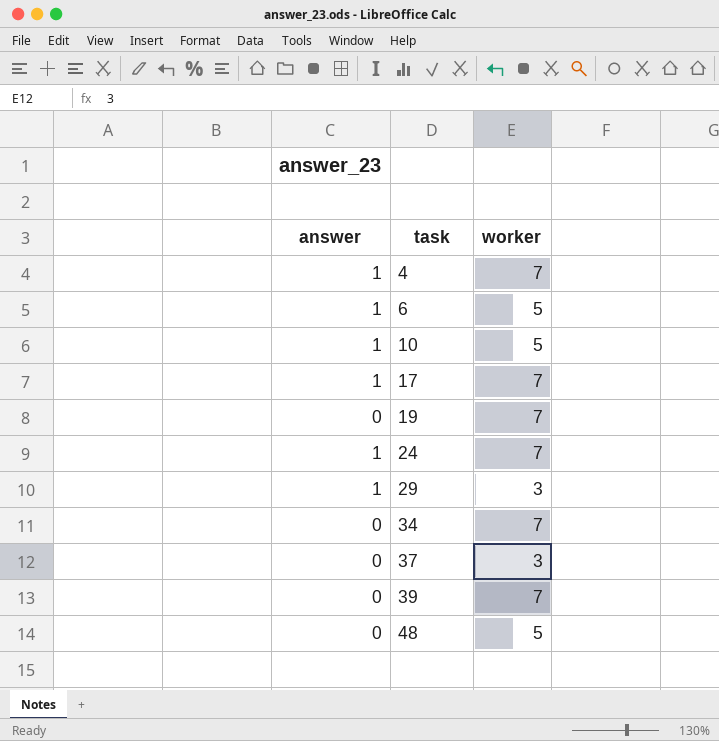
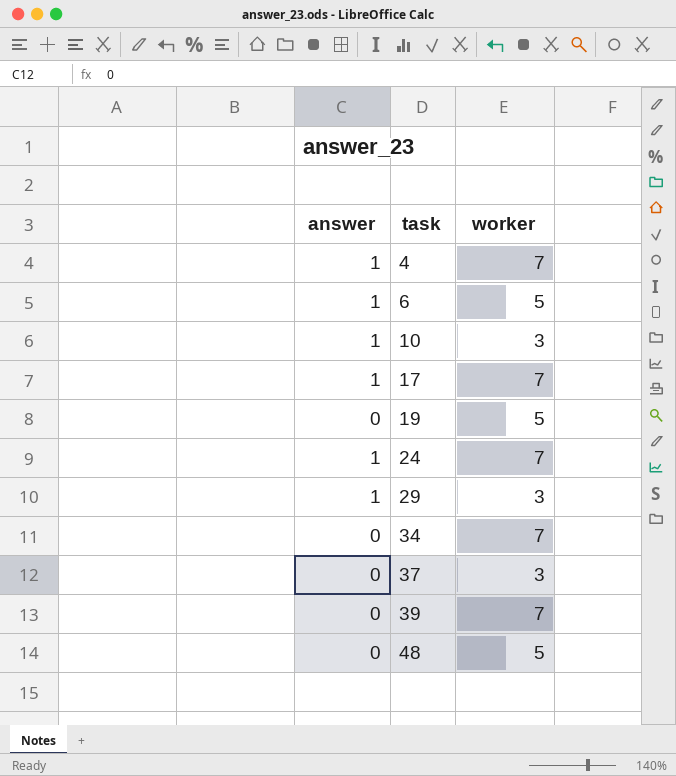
10 | worker: 5 -> 3
19 | worker: 7 -> 5

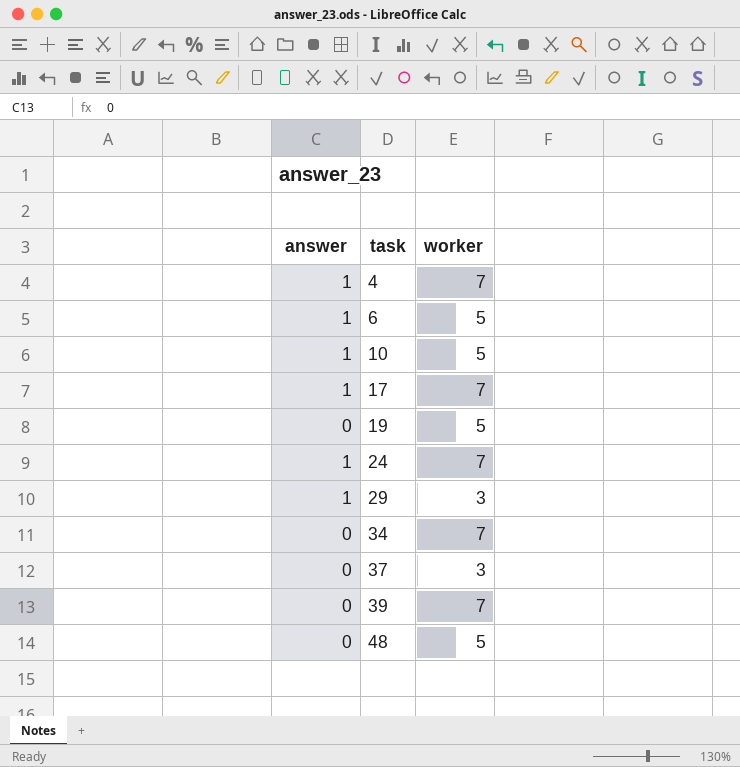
10 | worker: 3 -> 5

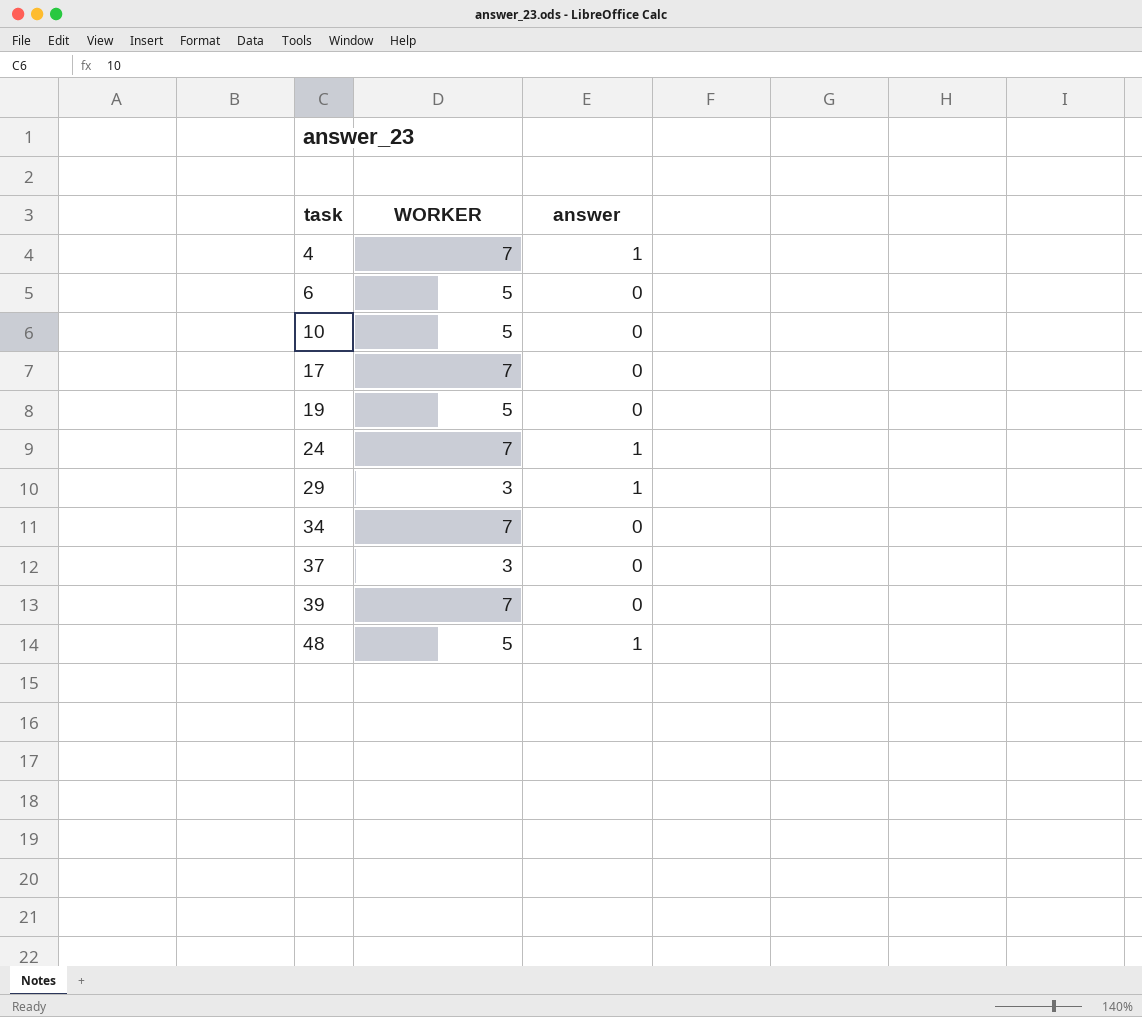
column name: worker -> WORKER
column answer | position: 1 -> 3
6 | answer: 1 -> 0
10 | answer: 1 -> 0
17 | answer: 1 -> 0
48 | answer: 0 -> 1

